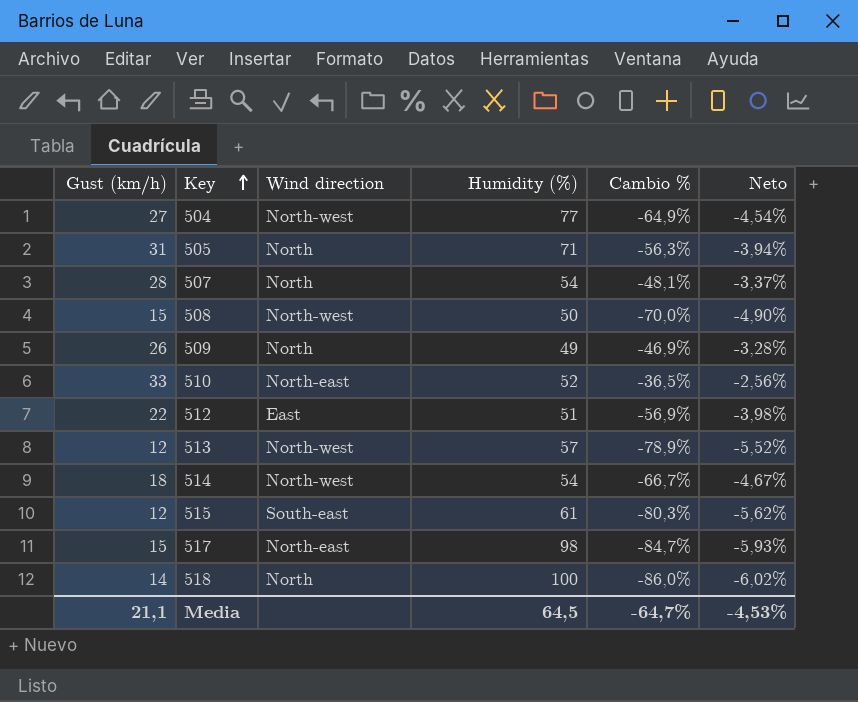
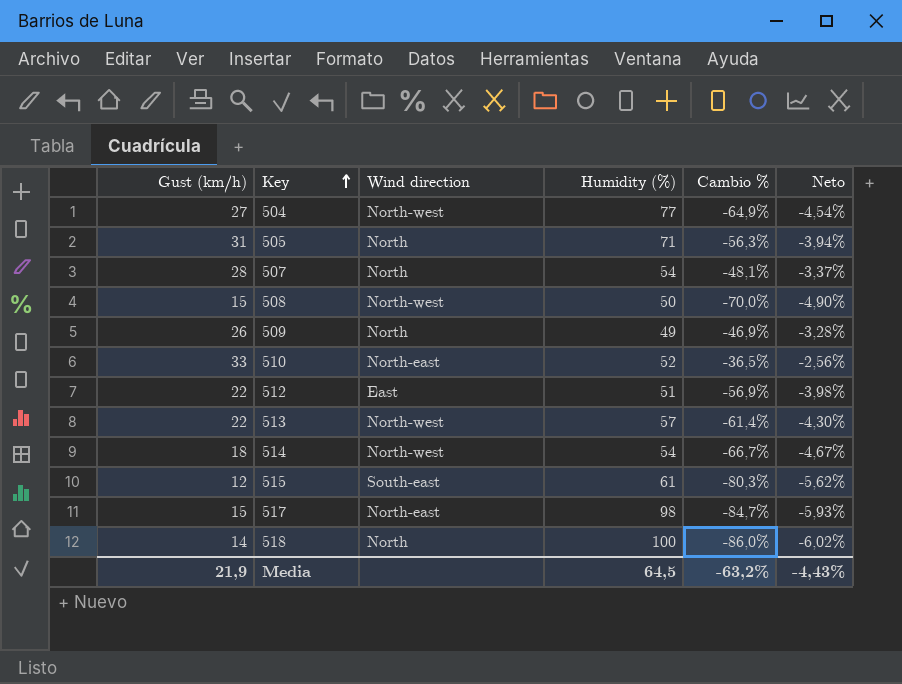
513 | Gust (km/h): 12 -> 22
513 | Cambio %: -78,9% -> -61,4%
513 | Neto: -5,52% -> -4,30%
Media | Gust (km/h): 21,1 -> 21,9
Media | Cambio %: -64,7% -> -63,2%
Media | Neto: -4,53% -> -4,43%

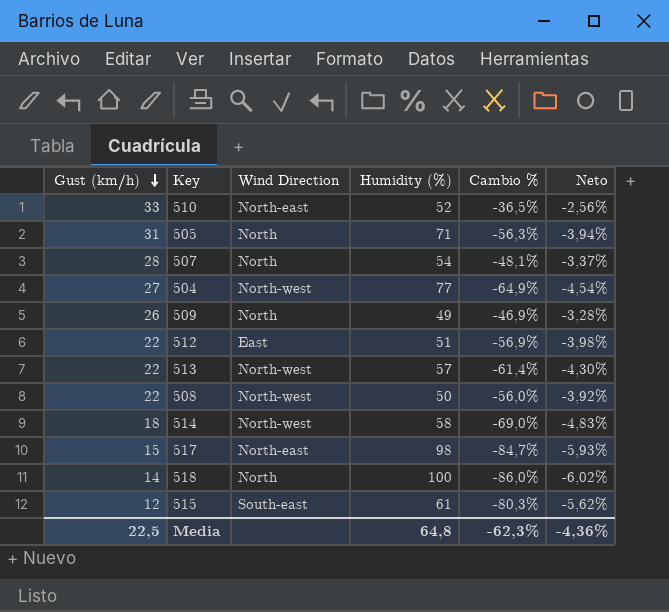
row order: Key ascending -> Gust (km/h) descending
column name: Wind direction -> Wind Direction
508 | Gust (km/h): 15 -> 22
508 | Cambio %: -70,0% -> -56,0%
508 | Neto: -4,90% -> -3,92%
514 | Humidity (%): 54 -> 58
514 | Cambio %: -66,7% -> -69,0%
514 | Neto: -4,67% -> -4,83%
Media | Gust (km/h): 21,9 -> 22,5
Media | Humidity (%): 64,5 -> 64,8
Media | Cambio %: -63,2% -> -62,3%
Media | Neto: -4,43% -> -4,36%

